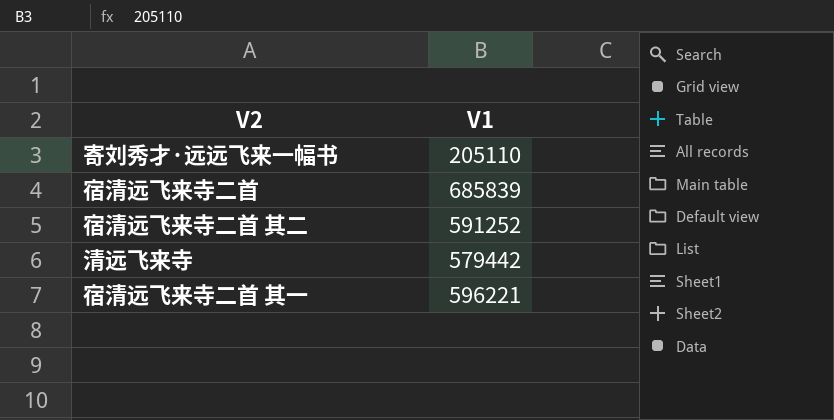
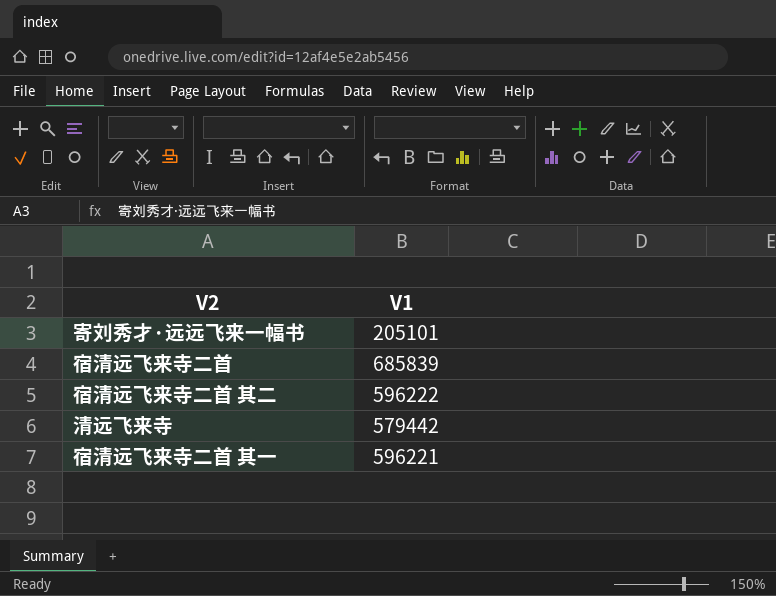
寄刘秀才·远远飞来一幅书 | V1: 205110 -> 205101
宿清远飞来寺二首 其二 | V1: 591252 -> 596222

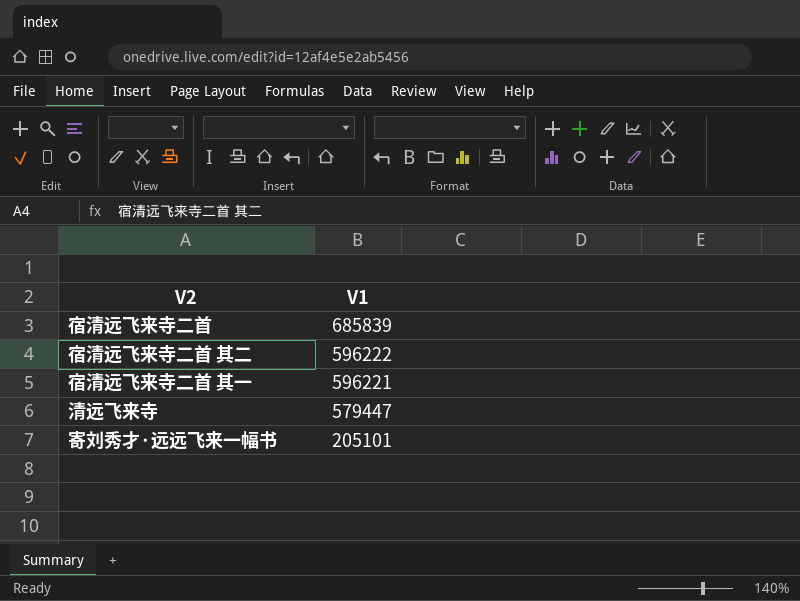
row order: none -> V1 descending
清远飞来寺 | V1: 579442 -> 579447

